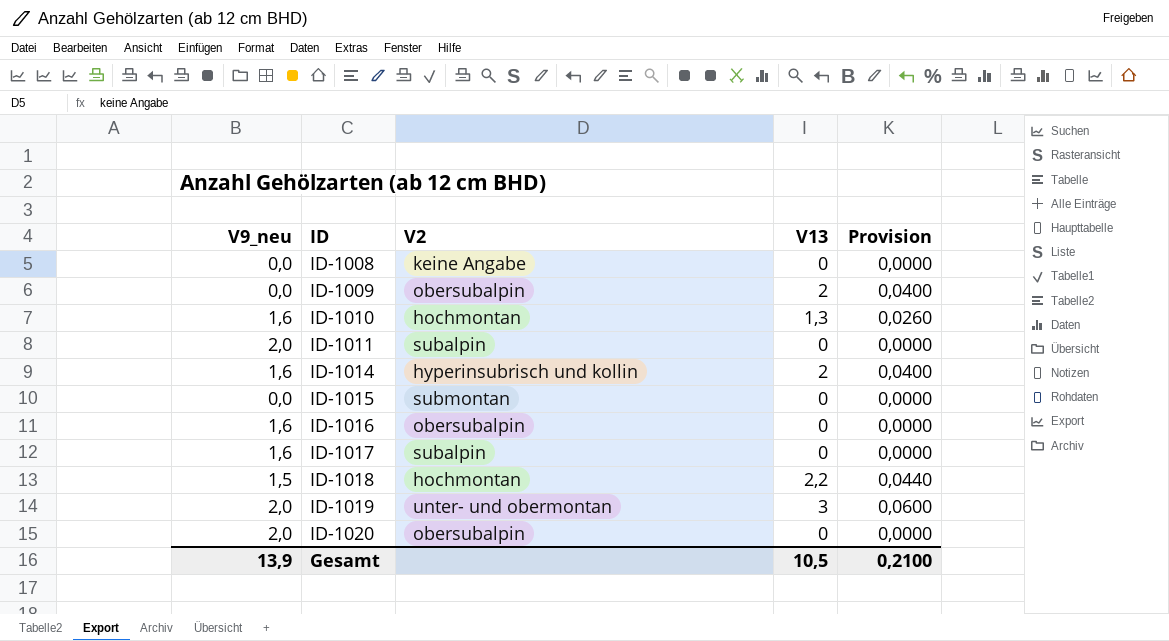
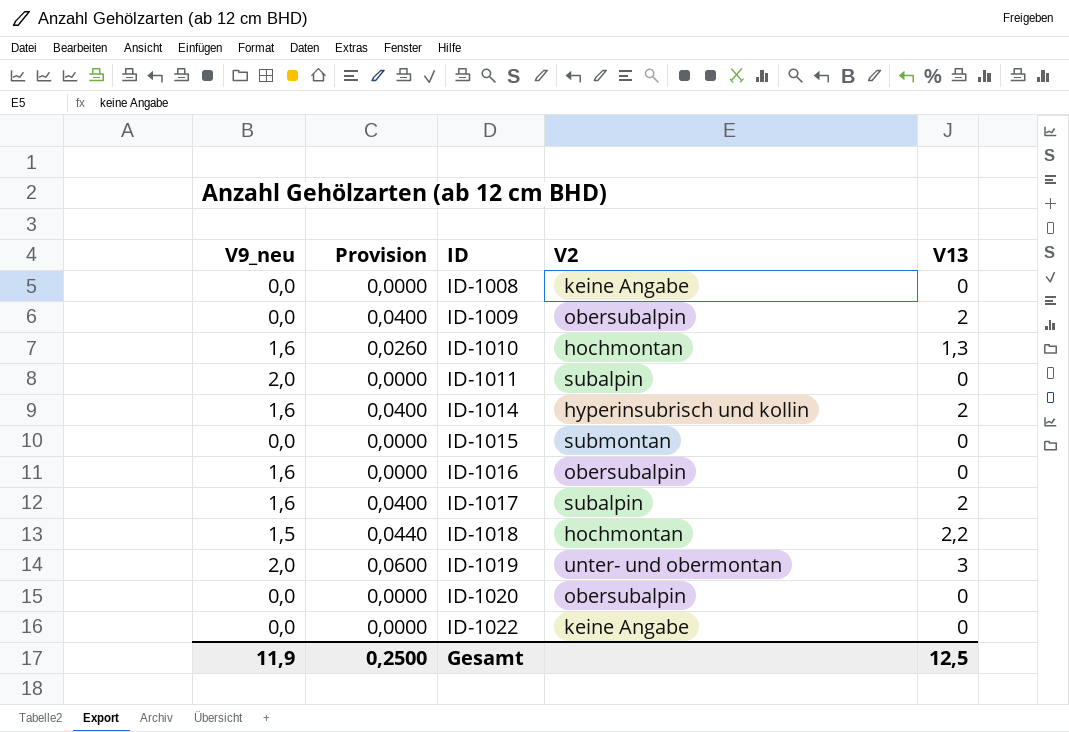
column Provision | position: 5 -> 2
ID-1017 | Provision: 0,0000 -> 0,0400
ID-1017 | V13: 0 -> 2
ID-1020 | V9_neu: 2,0 -> 0,0
row ID-1022: none -> 0,0 | 0,0000 | keine Angabe | 0
Gesamt | V9_neu: 13,9 -> 11,9
Gesamt | Provision: 0,2100 -> 0,2500
Gesamt | V13: 10,5 -> 12,5

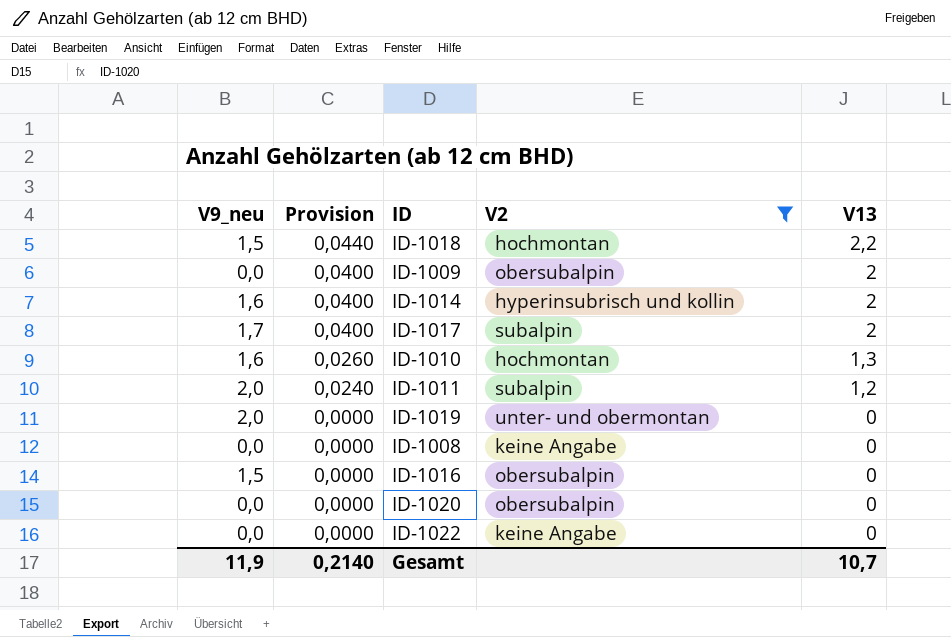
filter: none -> V2 != submontan
row order: ID ascending -> Provision descending
ID-1017 | V9_neu: 1,6 -> 1,7
ID-1011 | Provision: 0,0000 -> 0,0240
ID-1011 | V13: 0 -> 1,2
ID-1019 | Provision: 0,0600 -> 0,0000
ID-1019 | V13: 3 -> 0
ID-1016 | V9_neu: 1,6 -> 1,5
Gesamt | Provision: 0,2500 -> 0,2140
Gesamt | V13: 12,5 -> 10,7

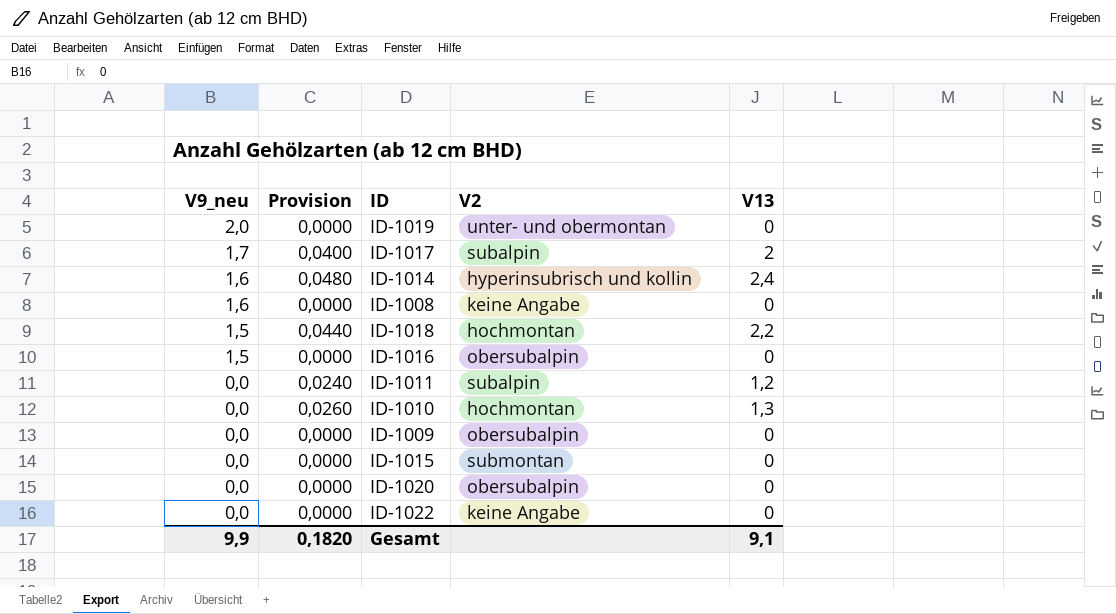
filter: V2 != submontan -> none
row order: Provision descending -> V9_neu descending
ID-1014 | Provision: 0,0400 -> 0,0480
ID-1014 | V13: 2 -> 2,4
ID-1008 | V9_neu: 0,0 -> 1,6
ID-1011 | V9_neu: 2,0 -> 0,0
ID-1010 | V9_neu: 1,6 -> 0,0
ID-1009 | Provision: 0,0400 -> 0,0000
ID-1009 | V13: 2 -> 0
Gesamt | V9_neu: 11,9 -> 9,9
Gesamt | Provision: 0,2140 -> 0,1820
Gesamt | V13: 10,7 -> 9,1

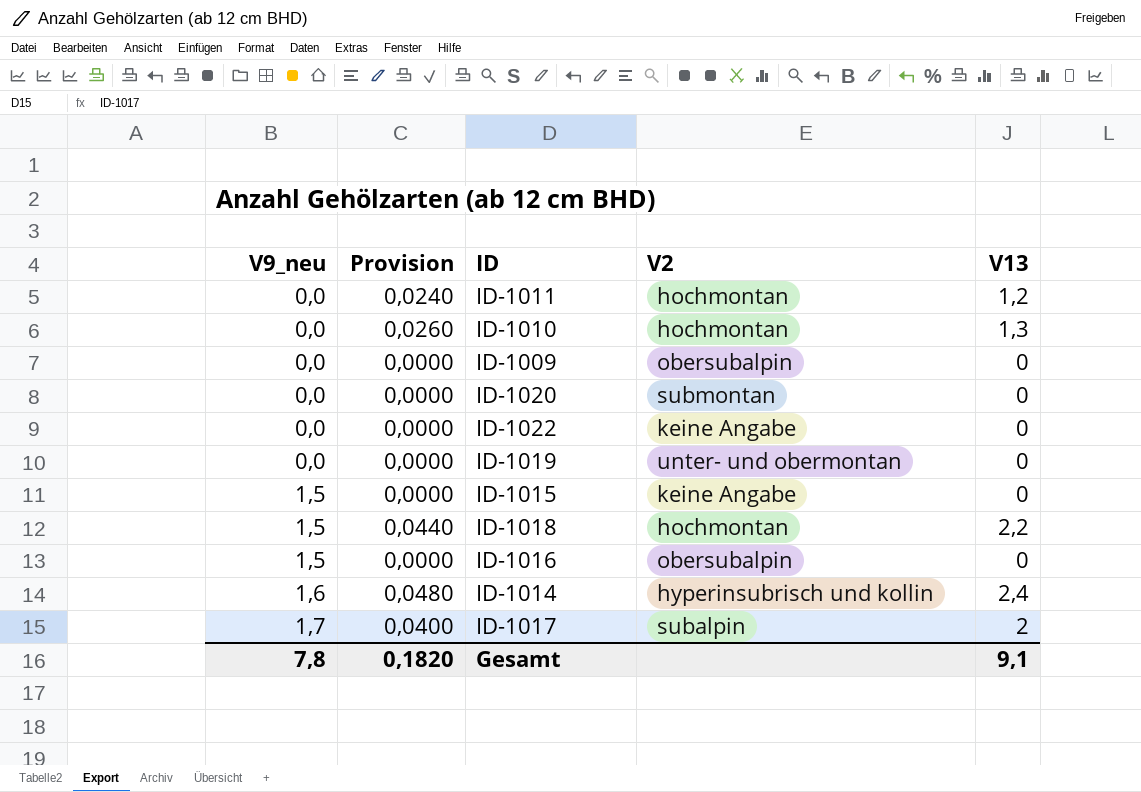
row order: V9_neu descending -> V9_neu ascending
row ID-1008: 1,6 | 0,0000 | keine Angabe | 0 -> none
ID-1011 | V2: subalpin -> hochmontan
ID-1020 | V2: obersubalpin -> submontan
ID-1019 | V9_neu: 2,0 -> 0,0
ID-1015 | V9_neu: 0,0 -> 1,5
ID-1015 | V2: submontan -> keine Angabe
Gesamt | V9_neu: 9,9 -> 7,8

